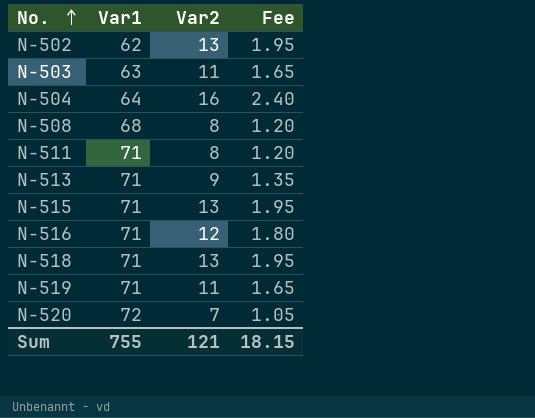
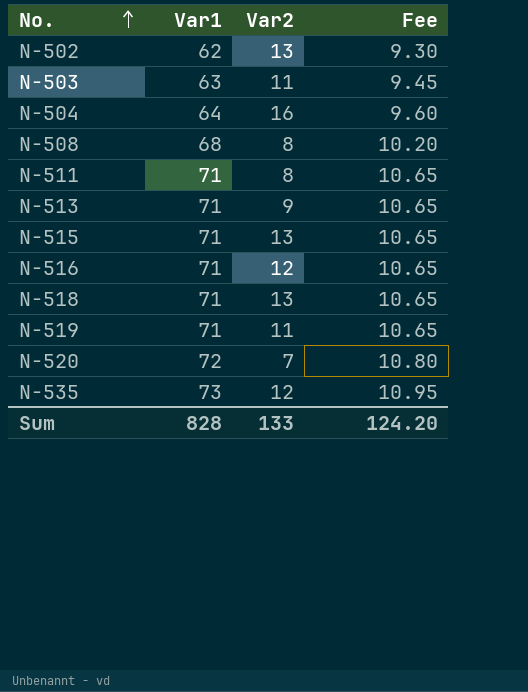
column Fee | formula: [Var2] * 0.15 -> [Var1] * 0.15
row N-535: none -> 73 | 12 | 10.95
Sum | Var1: 755 -> 828
Sum | Var2: 121 -> 133
Sum | Fee: 18.15 -> 124.20

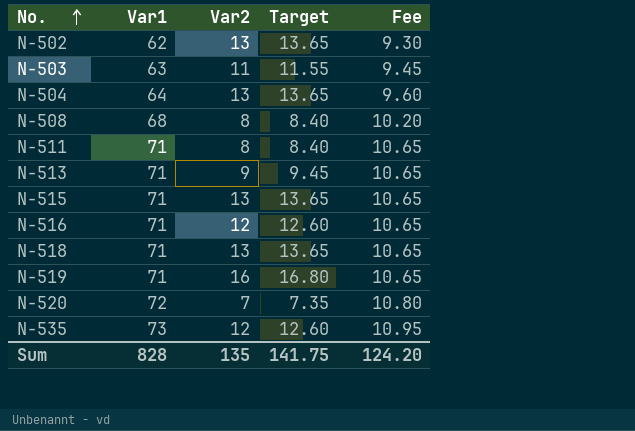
column Target | formula: none -> [Var2] * 1.05
N-504 | Var2: 16 -> 13
N-519 | Var2: 11 -> 16
Sum | Var2: 133 -> 135

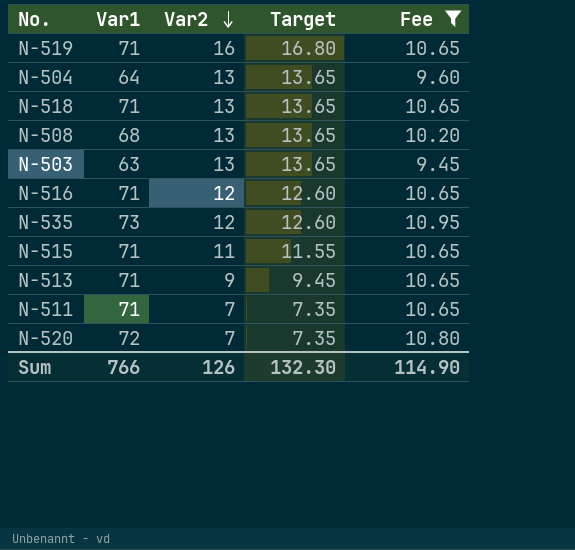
filter: none -> Fee != 9.30
row order: No. ascending -> Var2 descending
N-508 | Var2: 8 -> 13
N-508 | Target: 8.40 -> 13.65
N-503 | Var2: 11 -> 13
N-503 | Target: 11.55 -> 13.65
N-515 | Var2: 13 -> 11
N-515 | Target: 13.65 -> 11.55
N-511 | Var2: 8 -> 7
N-511 | Target: 8.40 -> 7.35
Sum | Var1: 828 -> 766
Sum | Var2: 135 -> 126
Sum | Target: 141.75 -> 132.30
Sum | Fee: 124.20 -> 114.90

